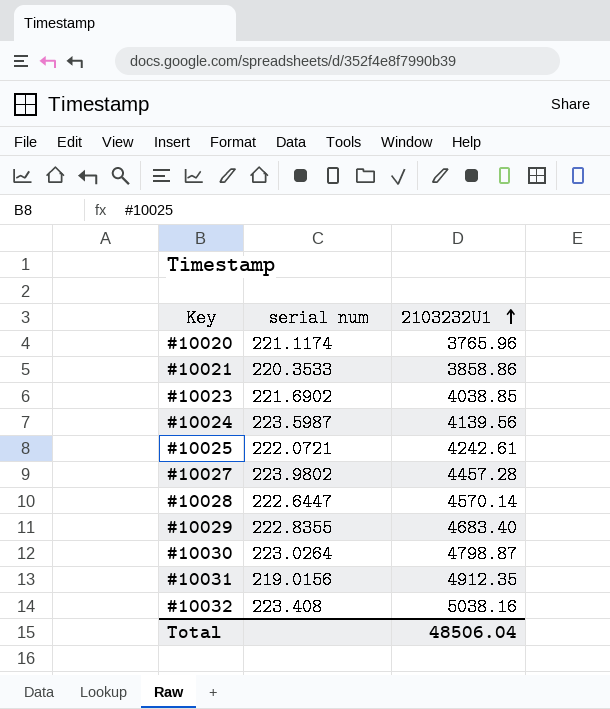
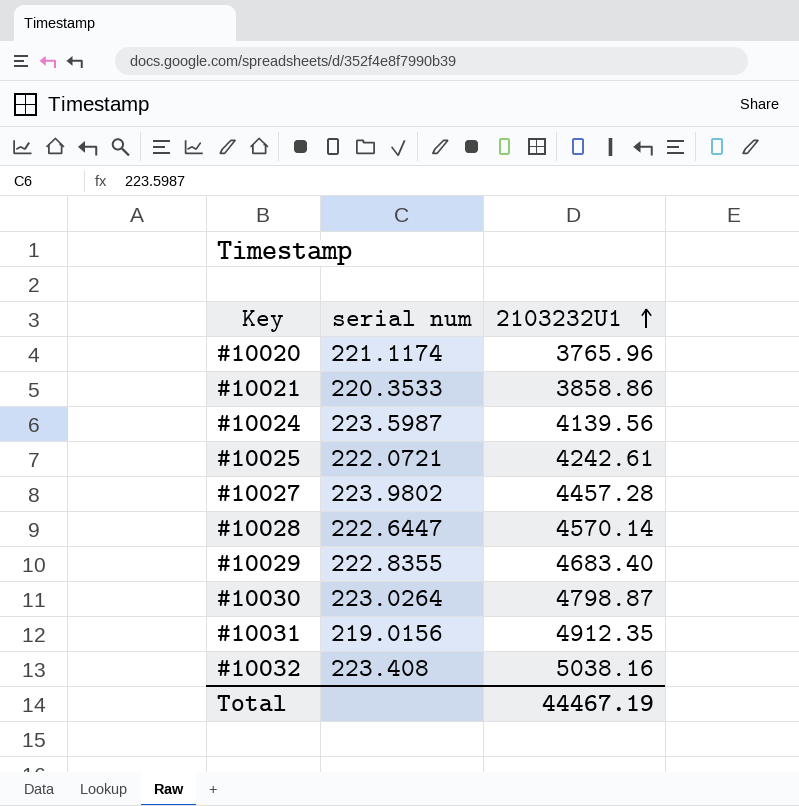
row #10023: 221.6902 | 4038.85 -> none
Total | 2103232U1: 48506.04 -> 44467.19

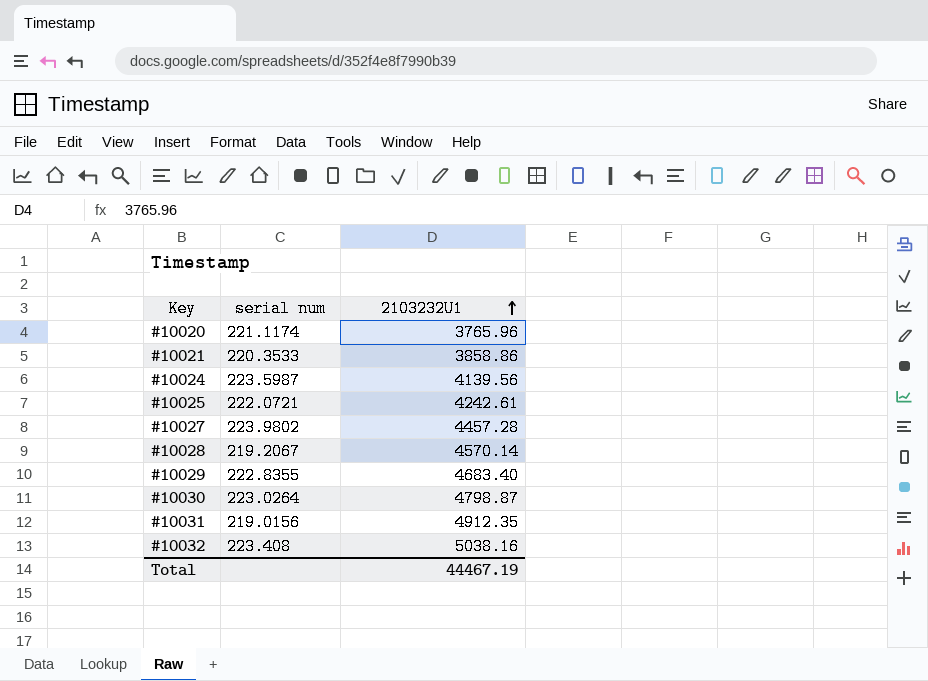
#10028 | serial num: 222.6447 -> 219.2067

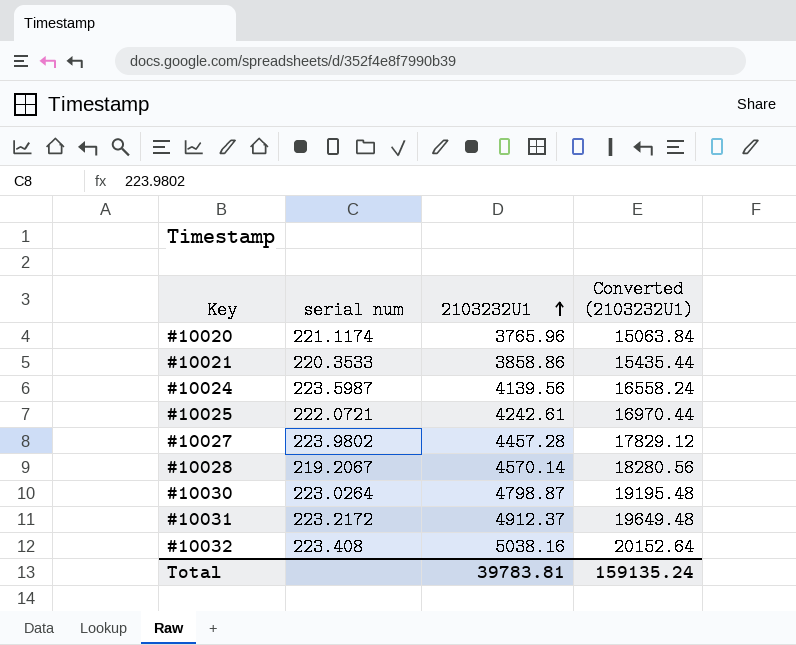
column Converted (2103232U1) | formula: none -> [2103232U1] * 4
row #10029: 222.8355 | 4683.40 -> none
#10031 | serial num: 219.0156 -> 223.2172
#10031 | 2103232U1: 4912.35 -> 4912.37
Total | 2103232U1: 44467.19 -> 39783.81

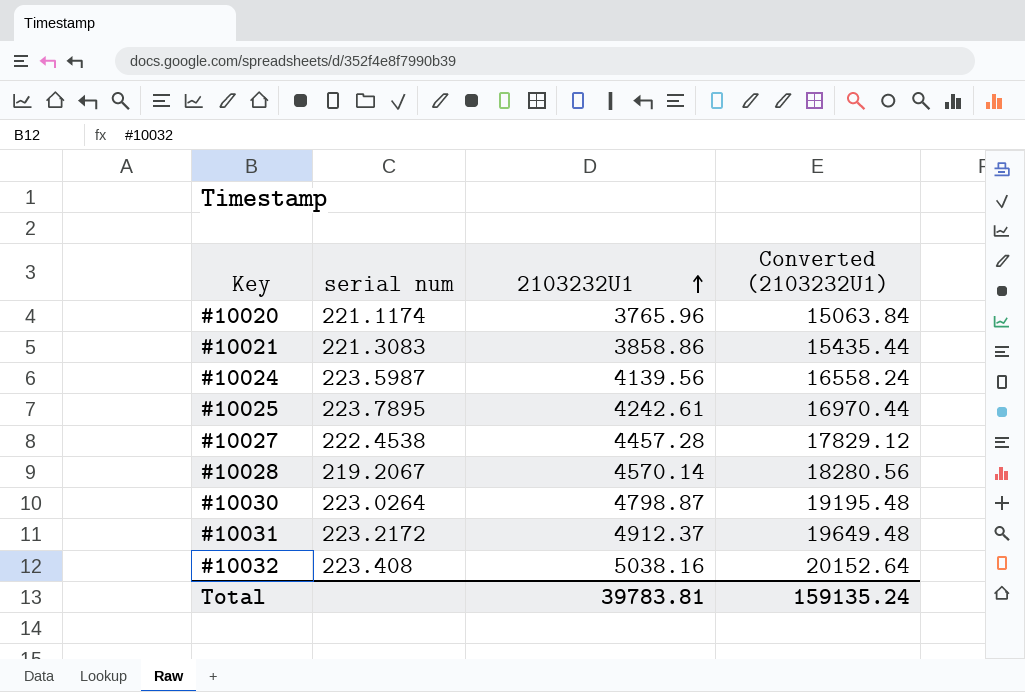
#10021 | serial num: 220.3533 -> 221.3083
#10025 | serial num: 222.0721 -> 223.7895
#10027 | serial num: 223.9802 -> 222.4538

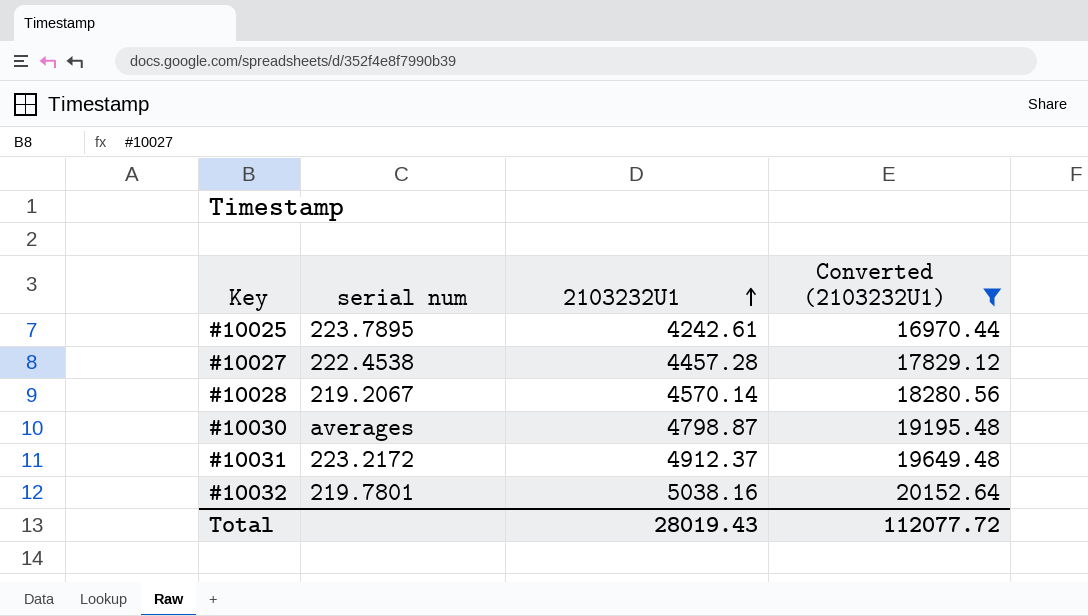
filter: none -> Converted (2103232U1) >= 16970.44
#10030 | serial num: 223.0264 -> averages
#10032 | serial num: 223.408 -> 219.7801
Total | 2103232U1: 39783.81 -> 28019.43
Total | Converted (2103232U1): 159135.24 -> 112077.72

